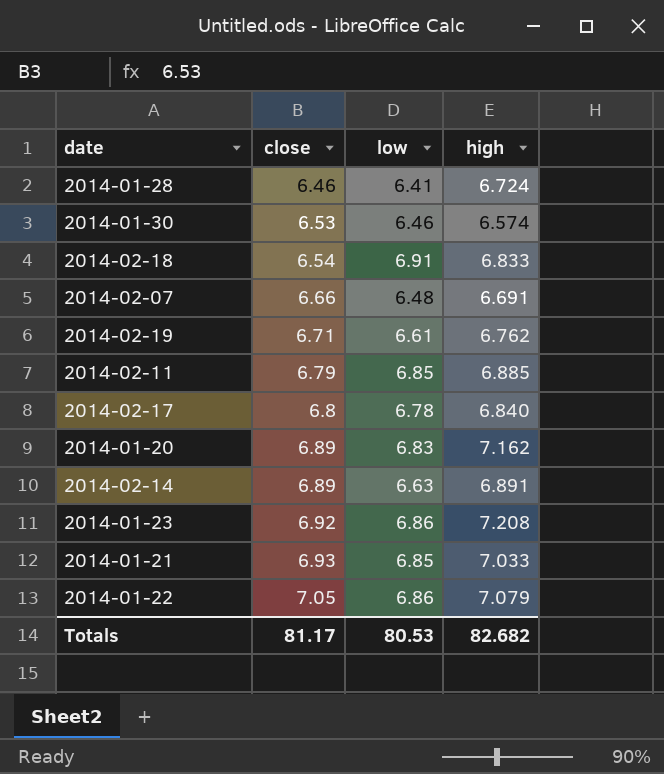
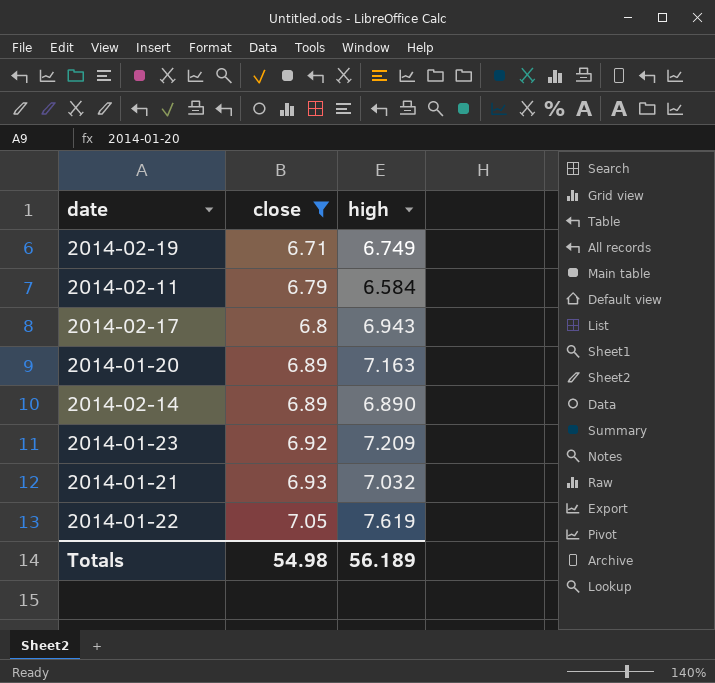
filter: none -> close >= 6.71
column low | position: 3 -> none
2014-02-19 | high: 6.762 -> 6.749
2014-02-11 | high: 6.885 -> 6.584
2014-02-17 | high: 6.840 -> 6.943
2014-01-20 | high: 7.162 -> 7.163
2014-02-14 | high: 6.891 -> 6.890
2014-01-23 | high: 7.208 -> 7.209
2014-01-21 | high: 7.033 -> 7.032
2014-01-22 | high: 7.079 -> 7.619
Totals | close: 81.17 -> 54.98
Totals | high: 82.682 -> 56.189

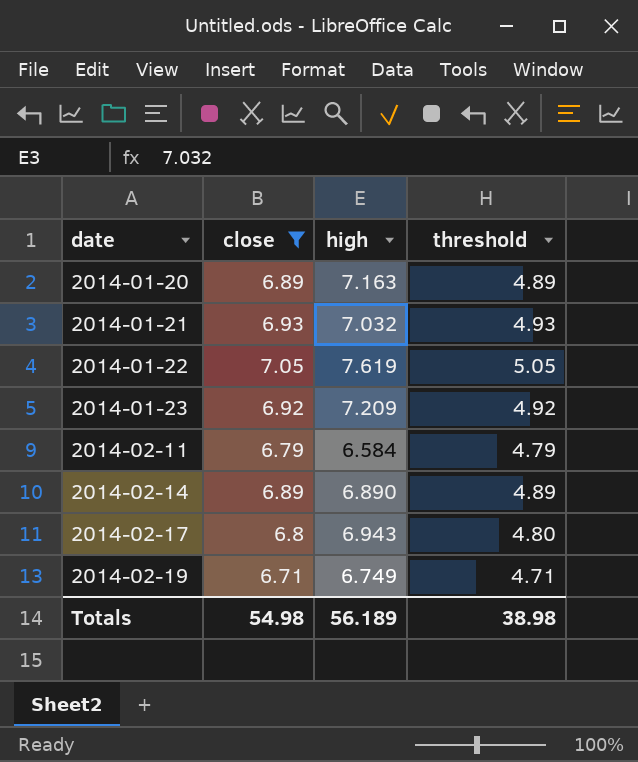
row order: close ascending -> date ascending
column threshold | formula: none -> [close] - 2

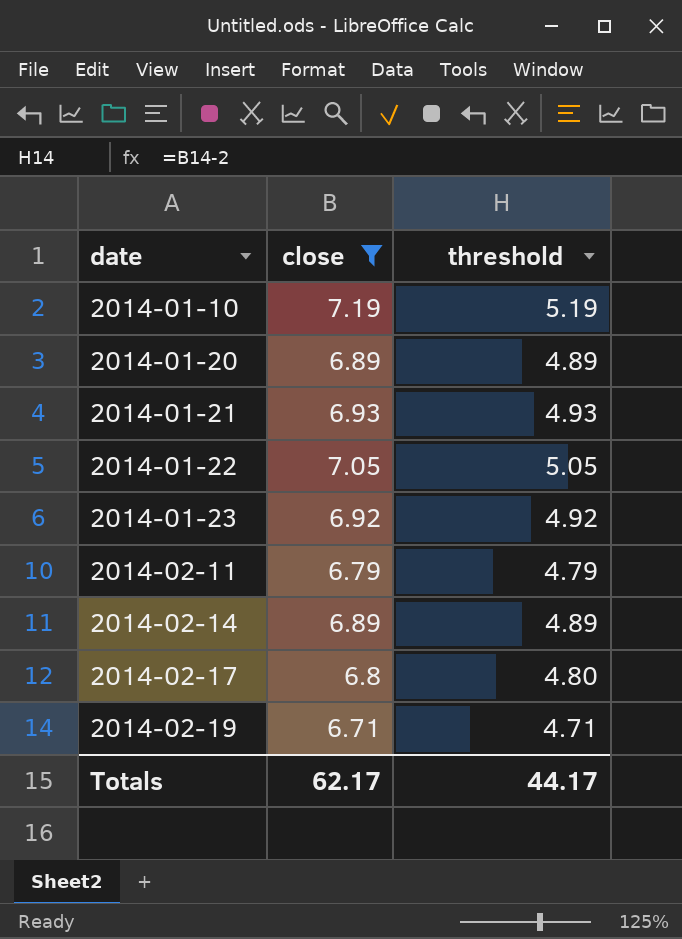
column high | position: 3 -> none
row 2014-01-10: none -> 7.19 | 5.19
Totals | close: 54.98 -> 62.17
Totals | threshold: 38.98 -> 44.17

